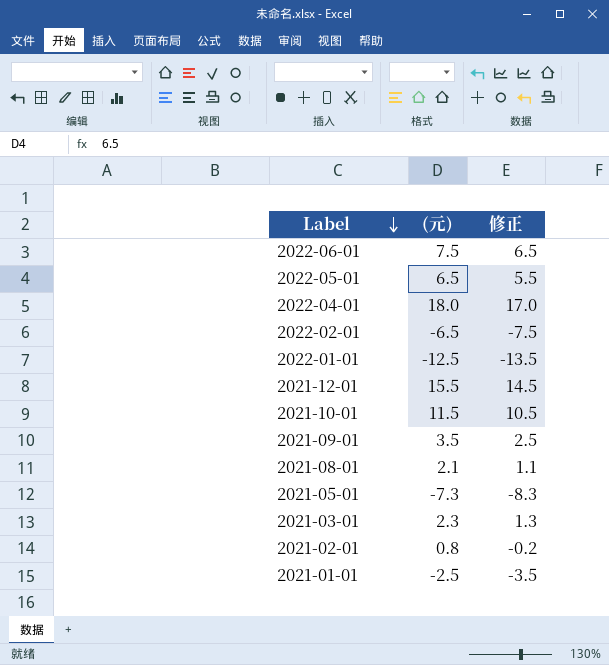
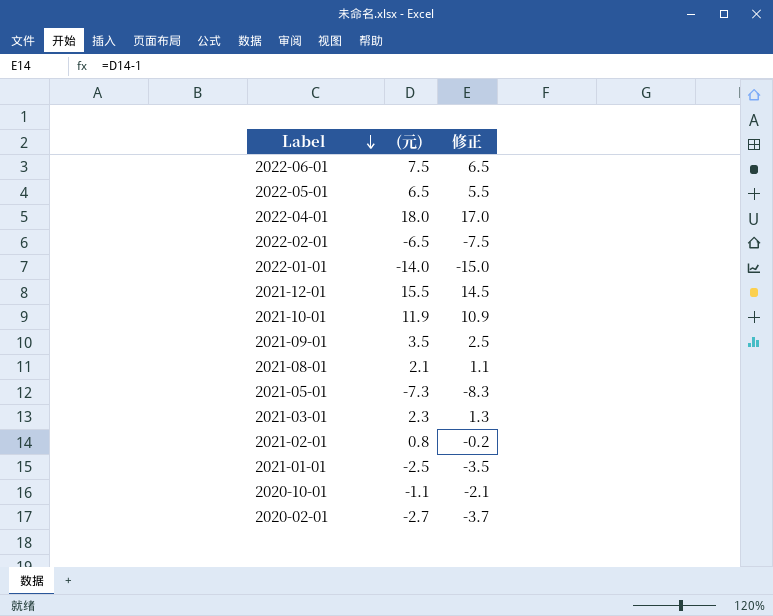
2022-01-01 | (元): -12.5 -> -14.0
2022-01-01 | 修正: -13.5 -> -15.0
2021-10-01 | (元): 11.5 -> 11.9
2021-10-01 | 修正: 10.5 -> 10.9
row 2020-10-01: none -> -1.1 | -2.1
row 2020-02-01: none -> -2.7 | -3.7

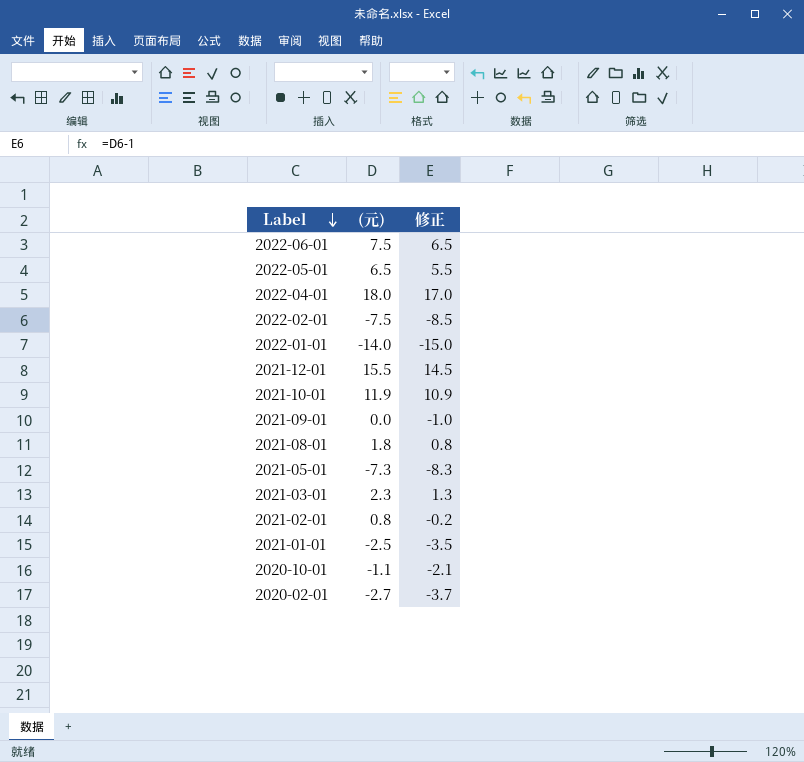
2022-02-01 | (元): -6.5 -> -7.5
2022-02-01 | 修正: -7.5 -> -8.5
2021-09-01 | (元): 3.5 -> 0.0
2021-09-01 | 修正: 2.5 -> -1.0
2021-08-01 | (元): 2.1 -> 1.8
2021-08-01 | 修正: 1.1 -> 0.8

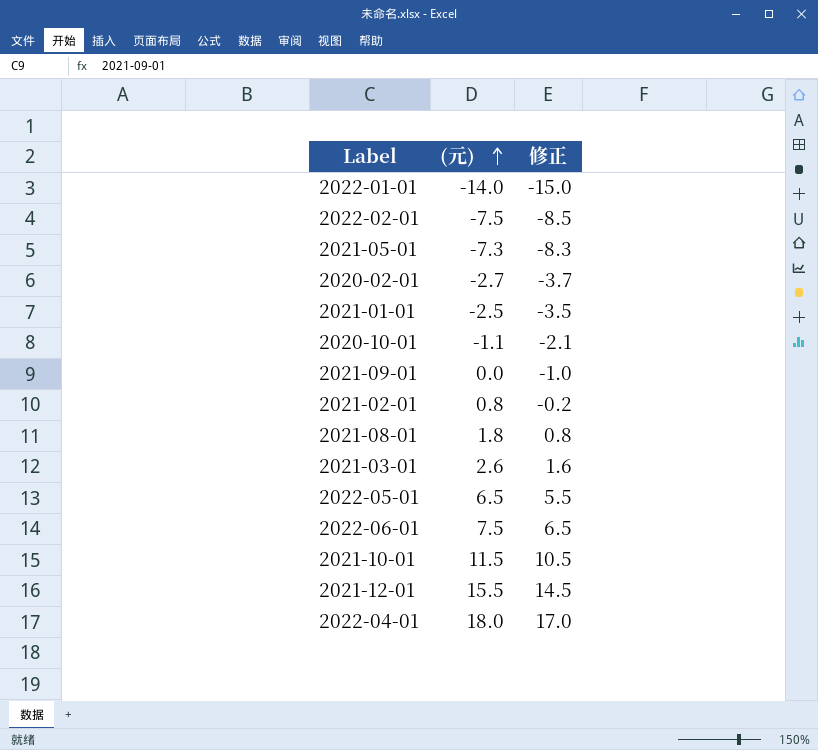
row order: Label descending -> (元) ascending
2021-03-01 | (元): 2.3 -> 2.6
2021-03-01 | 修正: 1.3 -> 1.6
2021-10-01 | (元): 11.9 -> 11.5
2021-10-01 | 修正: 10.9 -> 10.5

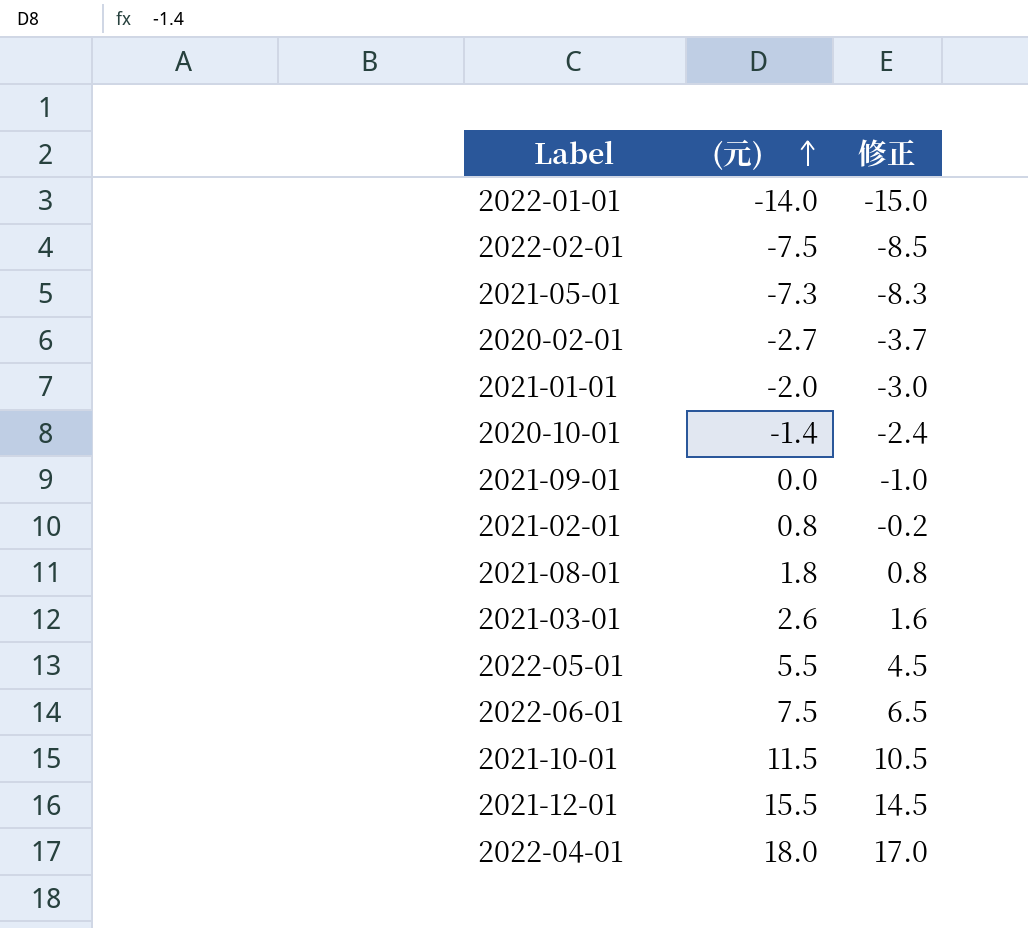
2021-01-01 | (元): -2.5 -> -2.0
2021-01-01 | 修正: -3.5 -> -3.0
2020-10-01 | (元): -1.1 -> -1.4
2020-10-01 | 修正: -2.1 -> -2.4
2022-05-01 | (元): 6.5 -> 5.5
2022-05-01 | 修正: 5.5 -> 4.5

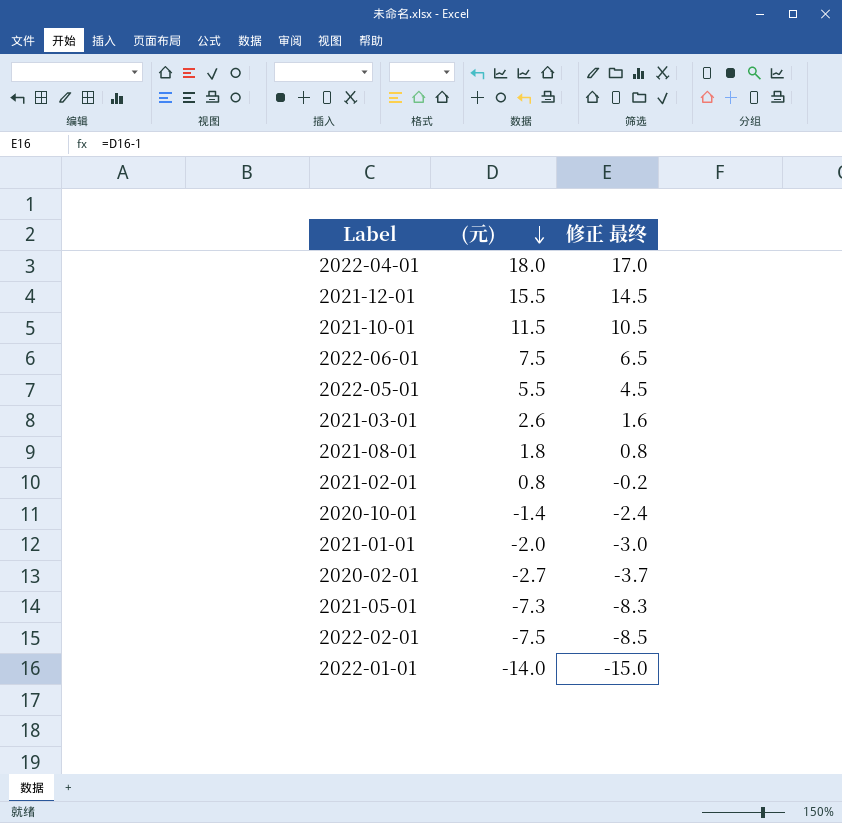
row order: (元) ascending -> (元) descending
column name: 修正 -> 修正 最终
row 2021-09-01: 0.0 | -1.0 -> none

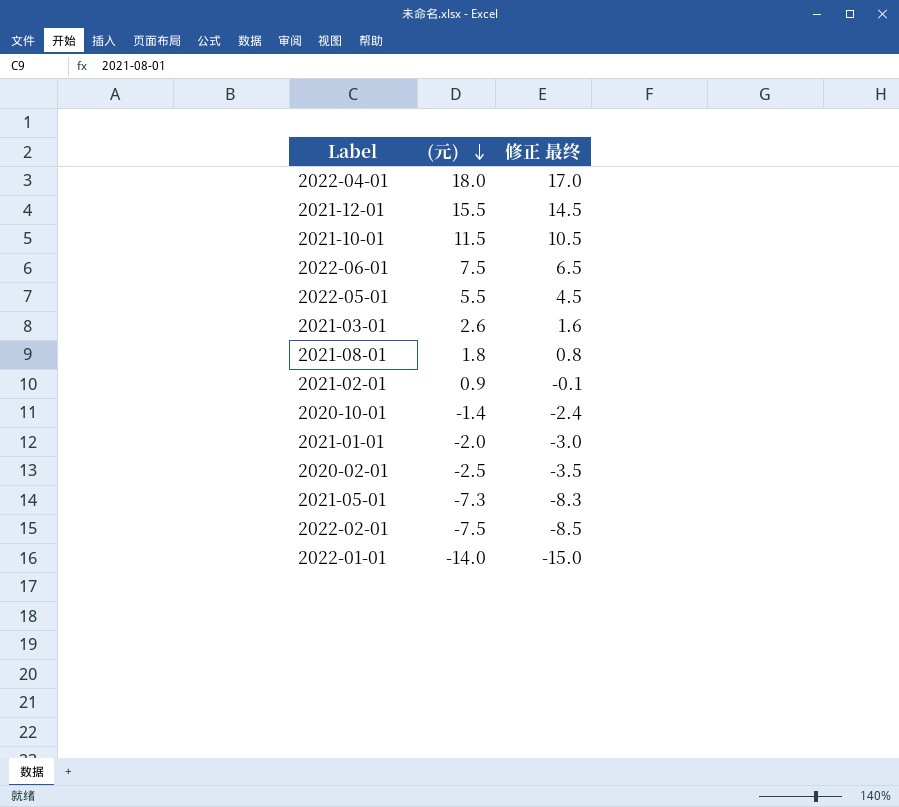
2021-02-01 | (元): 0.8 -> 0.9
2021-02-01 | 修正 最终: -0.2 -> -0.1
2020-02-01 | (元): -2.7 -> -2.5
2020-02-01 | 修正 最终: -3.7 -> -3.5

